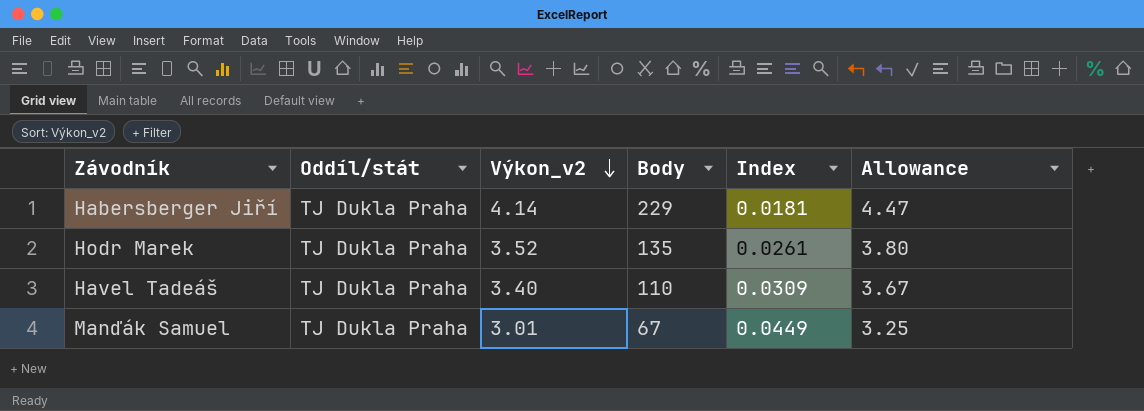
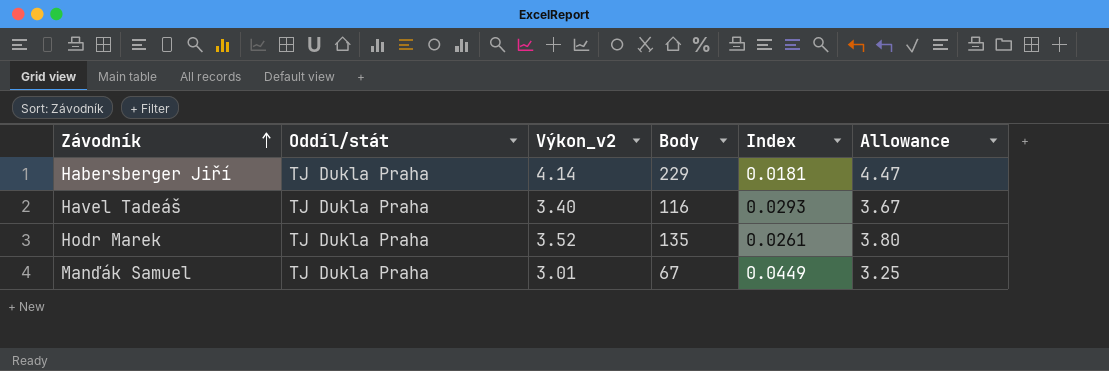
row order: Výkon_v2 descending -> Závodník ascending
Havel Tadeáš | Body: 110 -> 116
Havel Tadeáš | Index: 0.0309 -> 0.0293

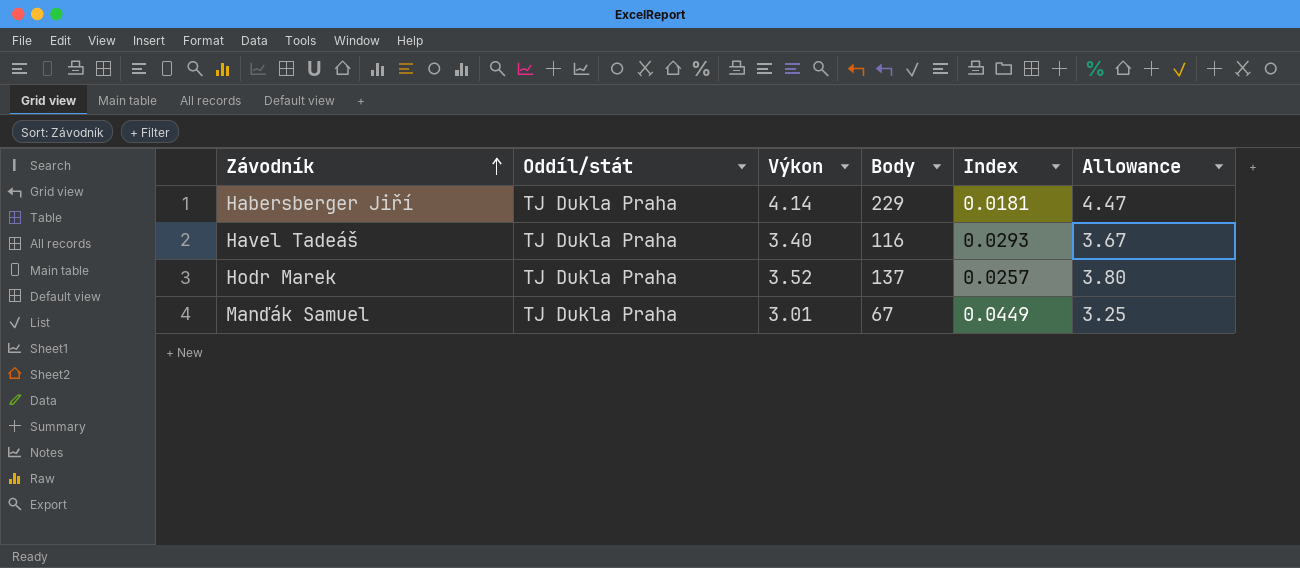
column name: Výkon_v2 -> Výkon
Hodr Marek | Body: 135 -> 137
Hodr Marek | Index: 0.0261 -> 0.0257

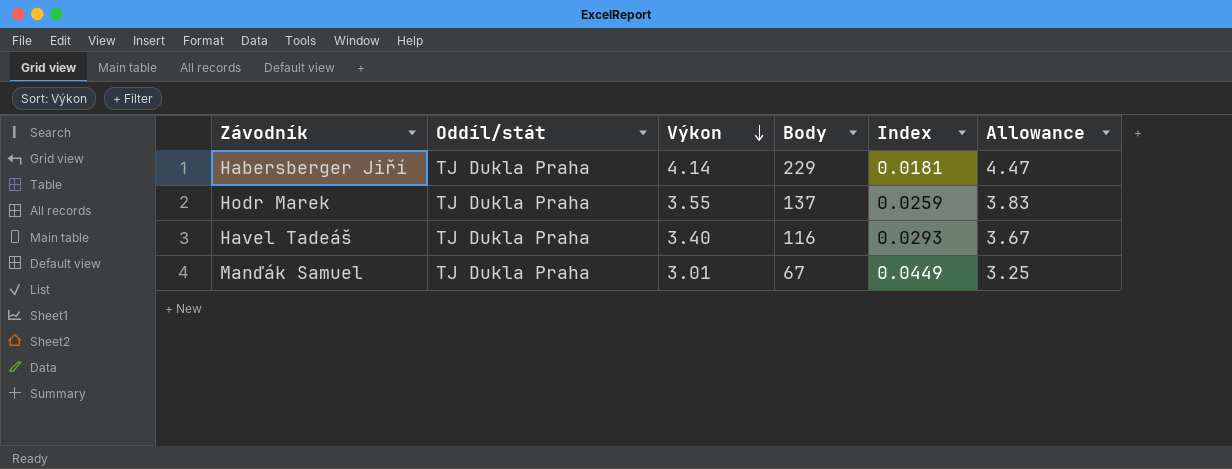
row order: Závodník ascending -> Výkon descending
Hodr Marek | Výkon: 3.52 -> 3.55
Hodr Marek | Index: 0.0257 -> 0.0259
Hodr Marek | Allowance: 3.80 -> 3.83

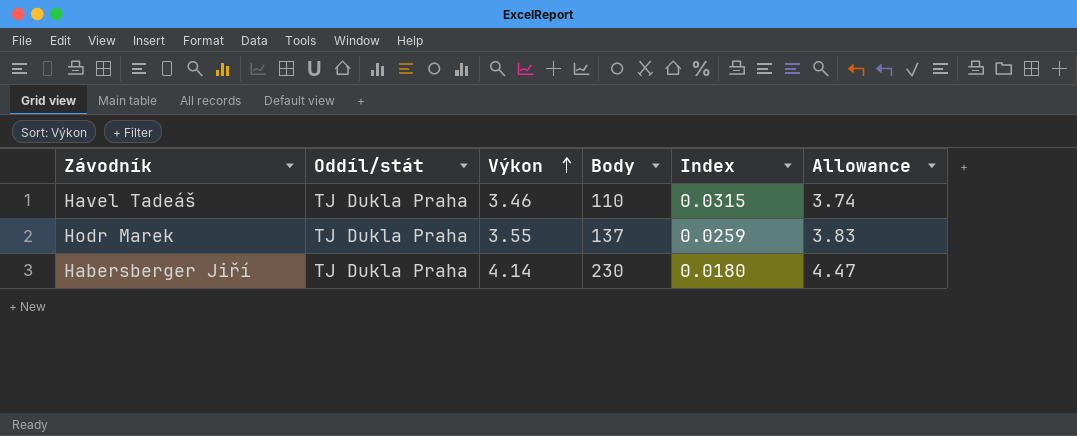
row order: Výkon descending -> Výkon ascending
row Manďák Samuel: TJ Dukla Praha | 3.01 | 67 | 0.0449 | 3.25 -> none
Havel Tadeáš | Výkon: 3.40 -> 3.46
Havel Tadeáš | Body: 116 -> 110
Havel Tadeáš | Index: 0.0293 -> 0.0315
Havel Tadeáš | Allowance: 3.67 -> 3.74
Habersberger Jiří | Body: 229 -> 230
Habersberger Jiří | Index: 0.0181 -> 0.0180

